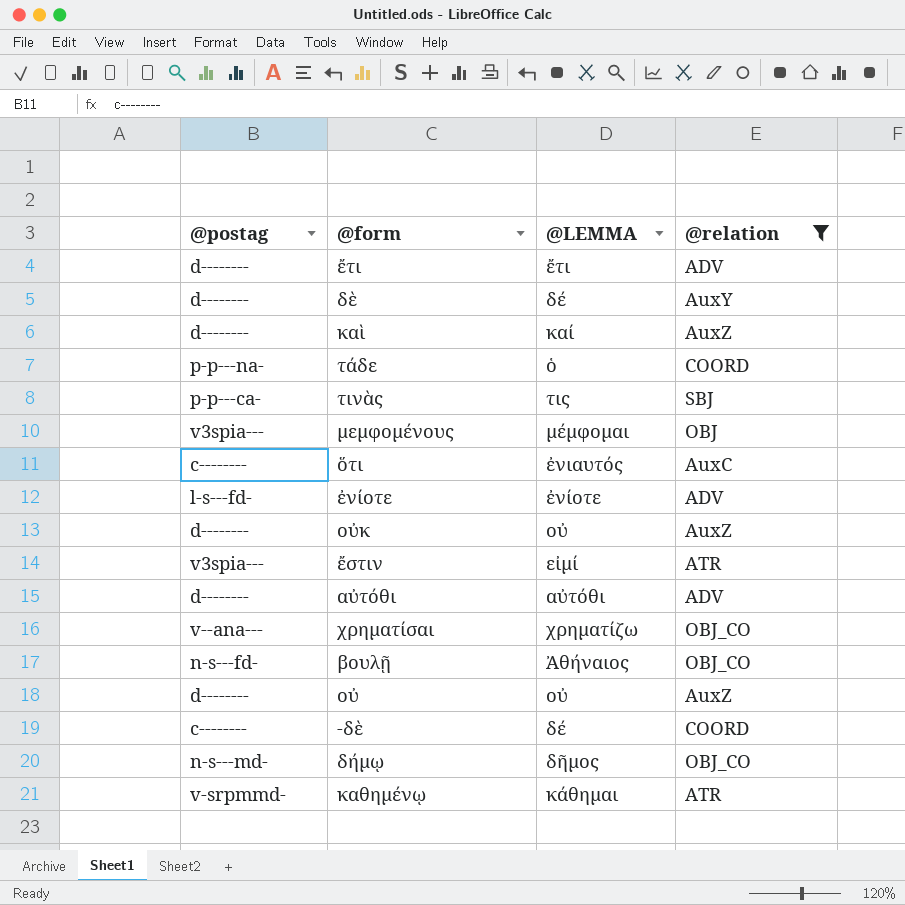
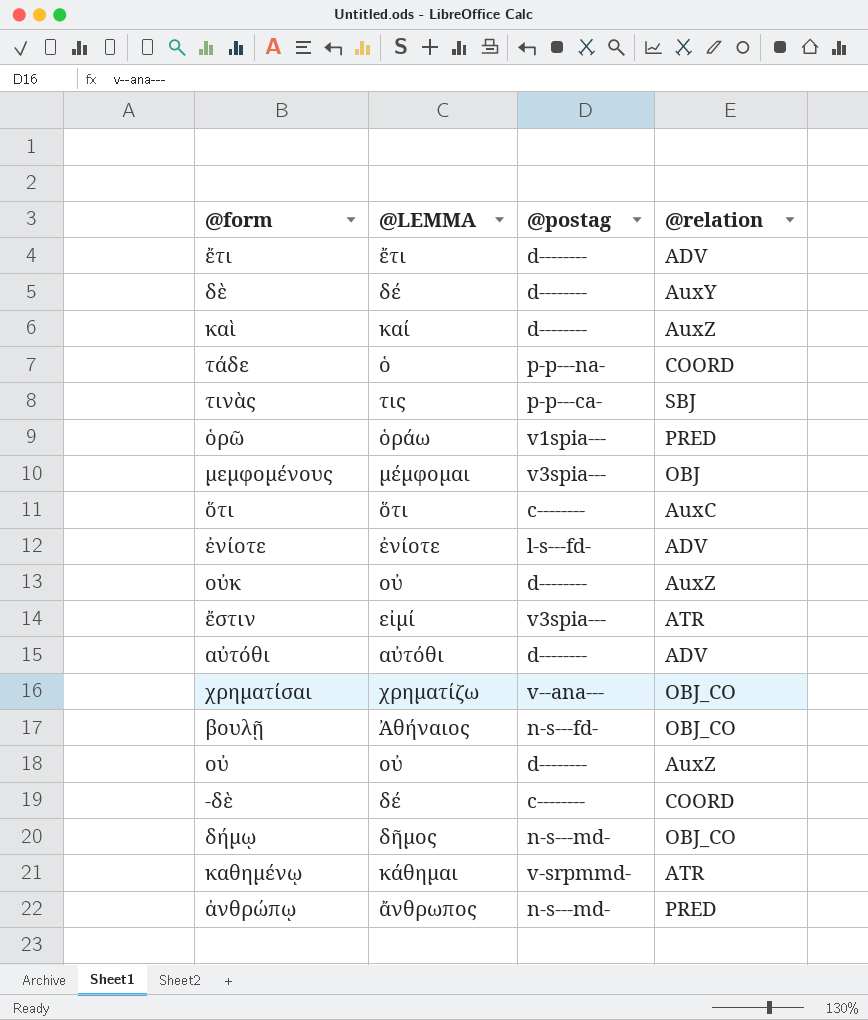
filter: @relation != PRED -> none
column @postag | position: 1 -> 3
ὅτι | @LEMMA: ἐνιαυτός -> ὅτι

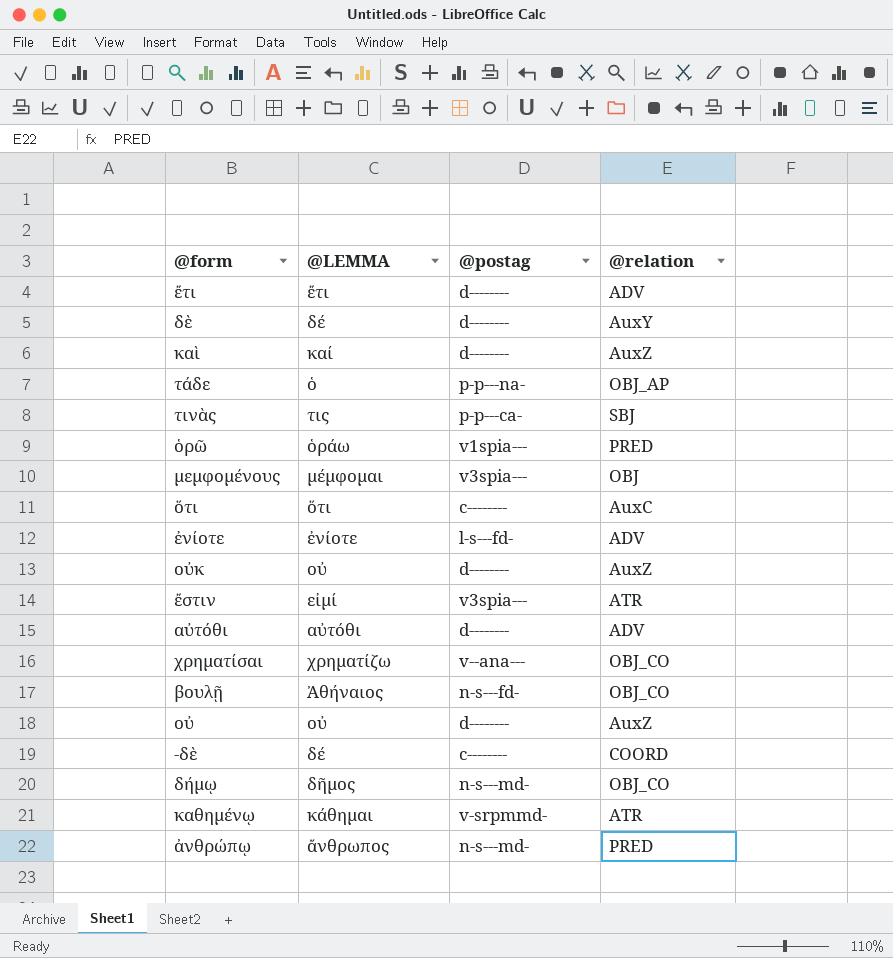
τάδε | @relation: COORD -> OBJ_AP

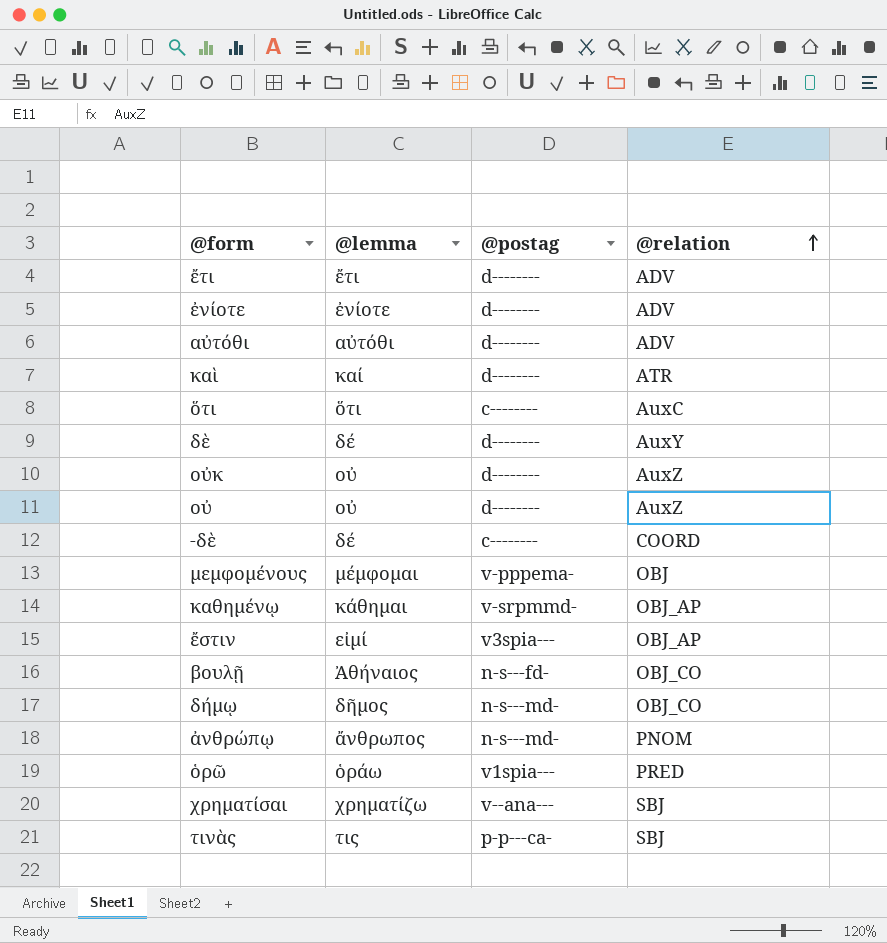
row order: none -> @relation ascending
column name: @LEMMA -> @lemma
row τάδε: ὁ | p-p---na- | OBJ_AP -> none
ἐνίοτε | @postag: l-s---fd- -> d--------
καὶ | @relation: AuxZ -> ATR
μεμφομένους | @postag: v3spia--- -> v-pppema-
καθημένῳ | @relation: ATR -> OBJ_AP
ἔστιν | @relation: ATR -> OBJ_AP
ἀνθρώπῳ | @relation: PRED -> PNOM
χρηματίσαι | @relation: OBJ_CO -> SBJ

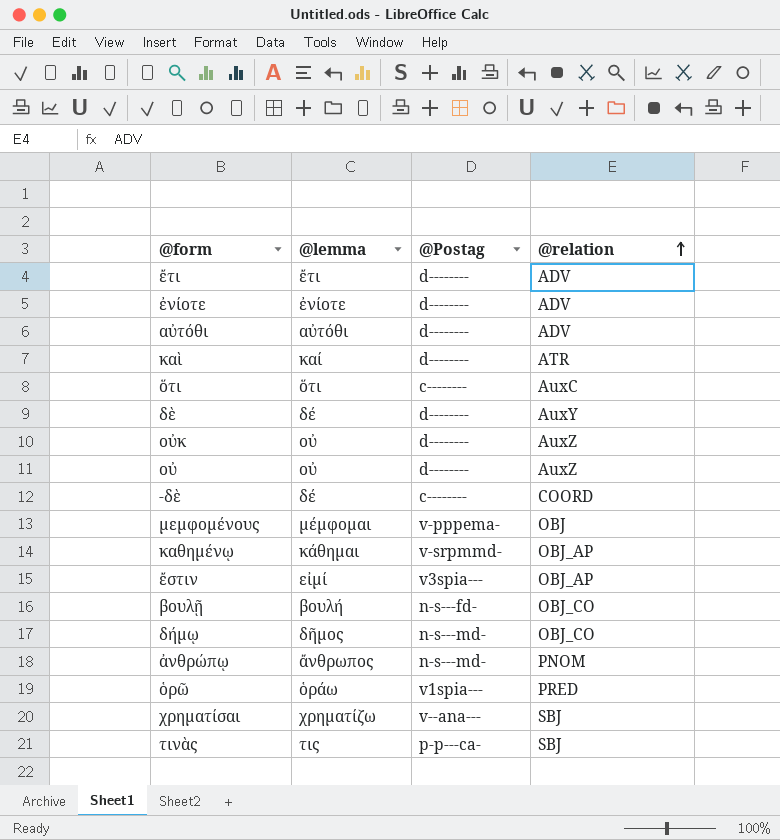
column name: @postag -> @Postag
βουλῇ | @lemma: Ἀθήναιος -> βουλή

